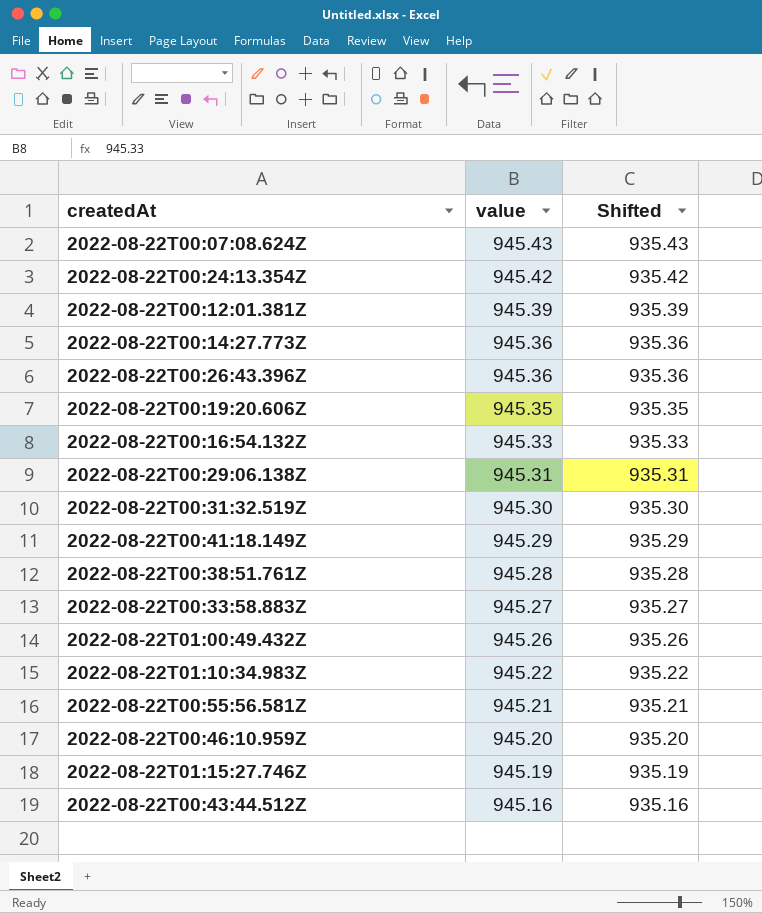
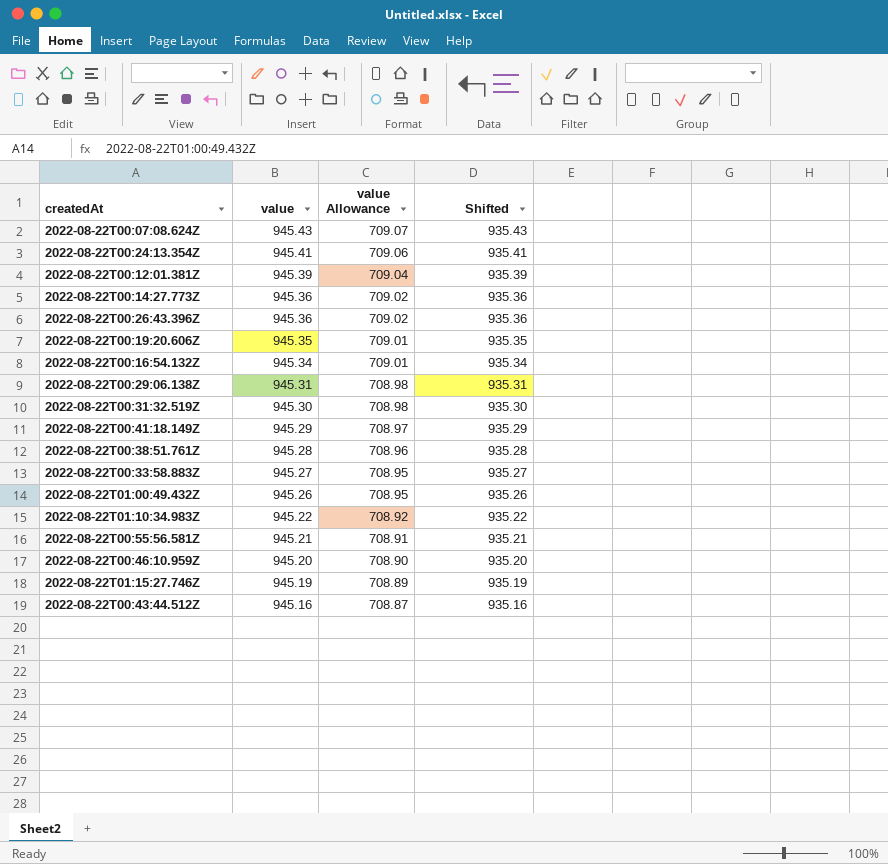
column value Allowance | formula: none -> [value] * 0.75
2022-08-22T00:24:13.354Z | value: 945.42 -> 945.41
2022-08-22T00:24:13.354Z | Shifted: 935.42 -> 935.41
2022-08-22T00:16:54.132Z | value: 945.33 -> 945.34
2022-08-22T00:16:54.132Z | Shifted: 935.33 -> 935.34

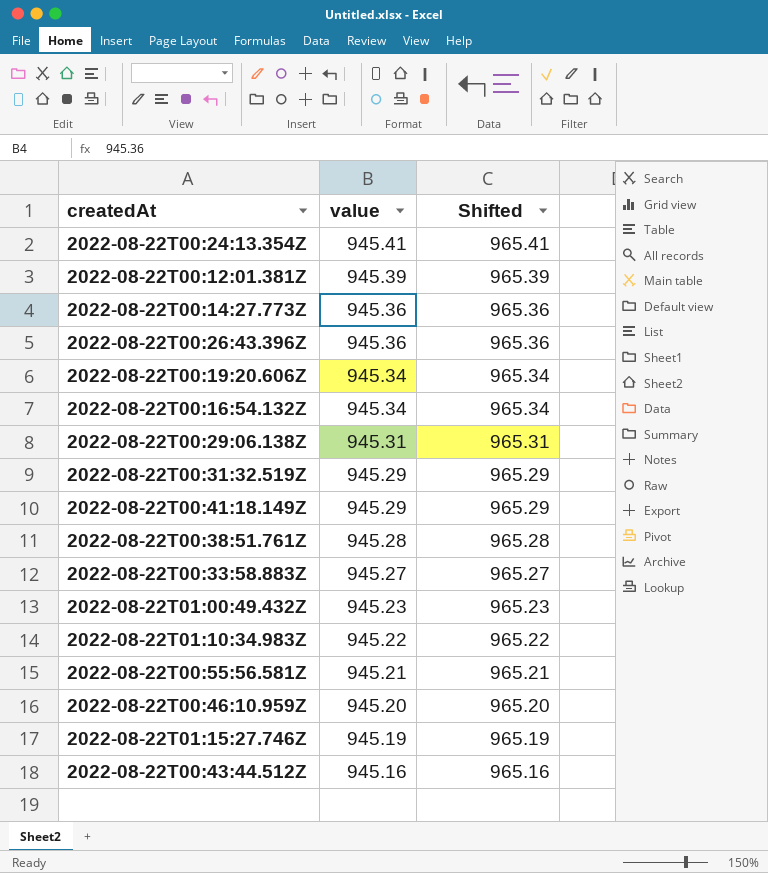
column value Allowance | formula: [value] * 0.75 -> none
column Shifted | formula: [value] - 10 -> [value] + 20
row 2022-08-22T00:07:08.624Z: 945.43 | 709.07 | 935.43 -> none
2022-08-22T00:19:20.606Z | value: 945.35 -> 945.34
2022-08-22T00:31:32.519Z | value: 945.30 -> 945.29
2022-08-22T01:00:49.432Z | value: 945.26 -> 945.23

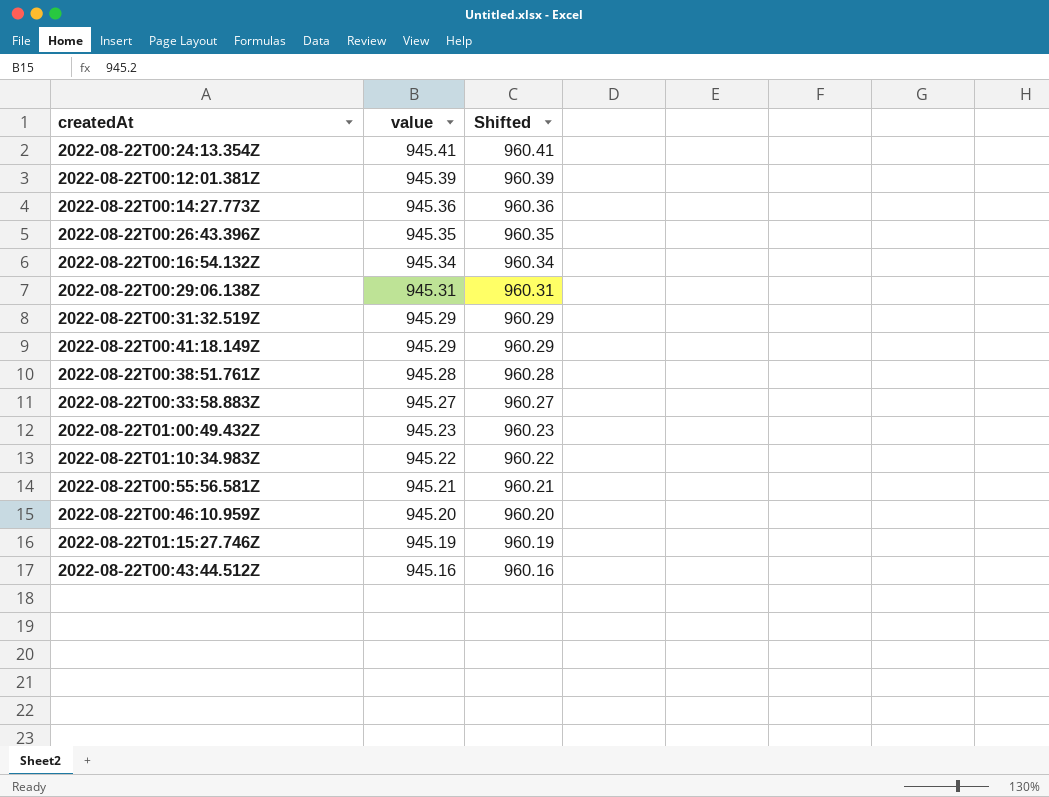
column Shifted | formula: [value] + 20 -> [value] + 15
row 2022-08-22T00:19:20.606Z: 945.34 | 965.34 -> none
2022-08-22T00:26:43.396Z | value: 945.36 -> 945.35

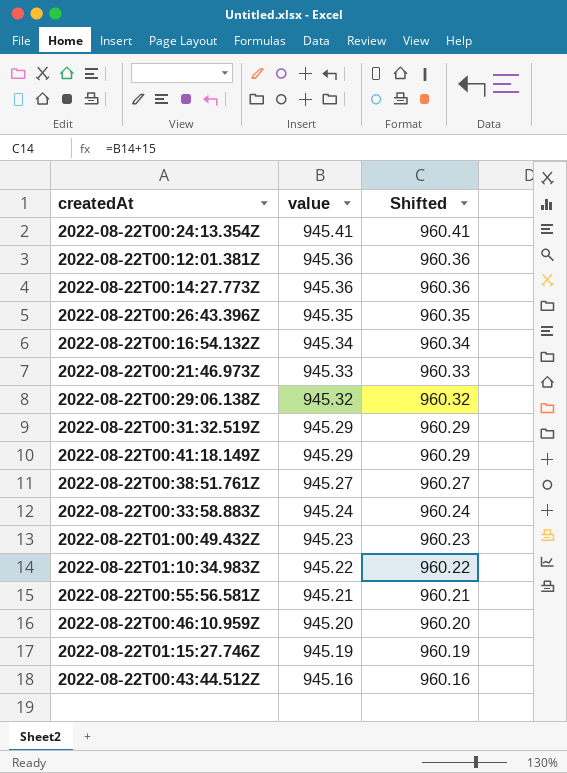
2022-08-22T00:12:01.381Z | value: 945.39 -> 945.36
2022-08-22T00:12:01.381Z | Shifted: 960.39 -> 960.36
row 2022-08-22T00:21:46.973Z: none -> 945.33 | 960.33
2022-08-22T00:29:06.138Z | value: 945.31 -> 945.32
2022-08-22T00:29:06.138Z | Shifted: 960.31 -> 960.32
2022-08-22T00:38:51.761Z | value: 945.28 -> 945.27
2022-08-22T00:38:51.761Z | Shifted: 960.28 -> 960.27
2022-08-22T00:33:58.883Z | value: 945.27 -> 945.24
2022-08-22T00:33:58.883Z | Shifted: 960.27 -> 960.24

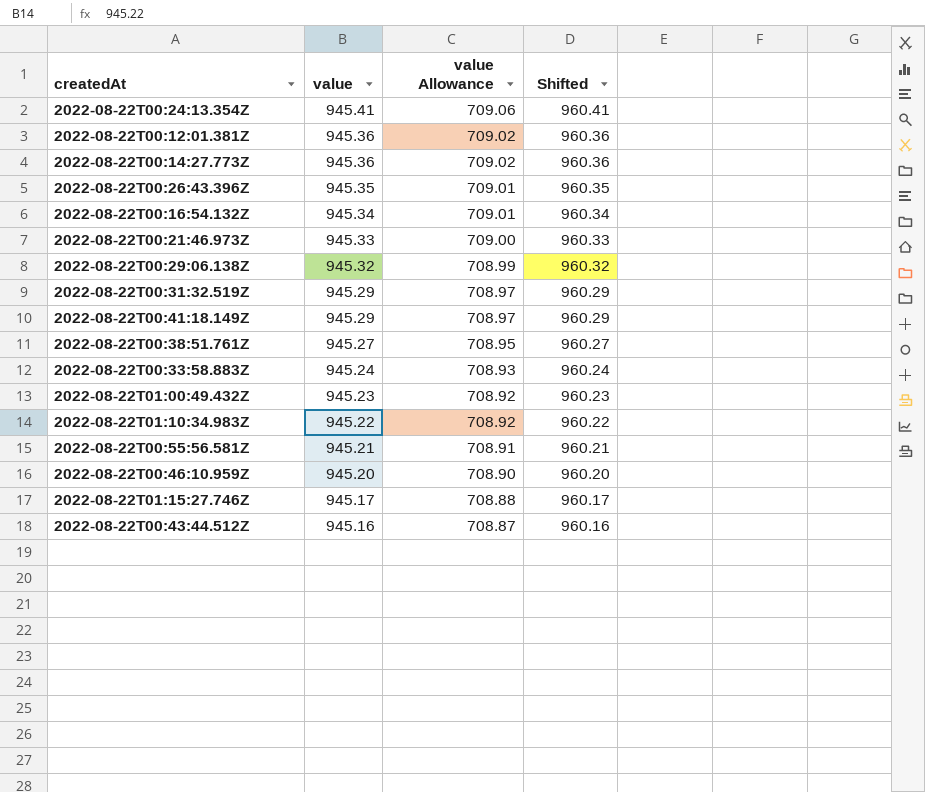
column value Allowance | formula: none -> [value] * 0.75
2022-08-22T01:15:27.746Z | value: 945.19 -> 945.17
2022-08-22T01:15:27.746Z | Shifted: 960.19 -> 960.17

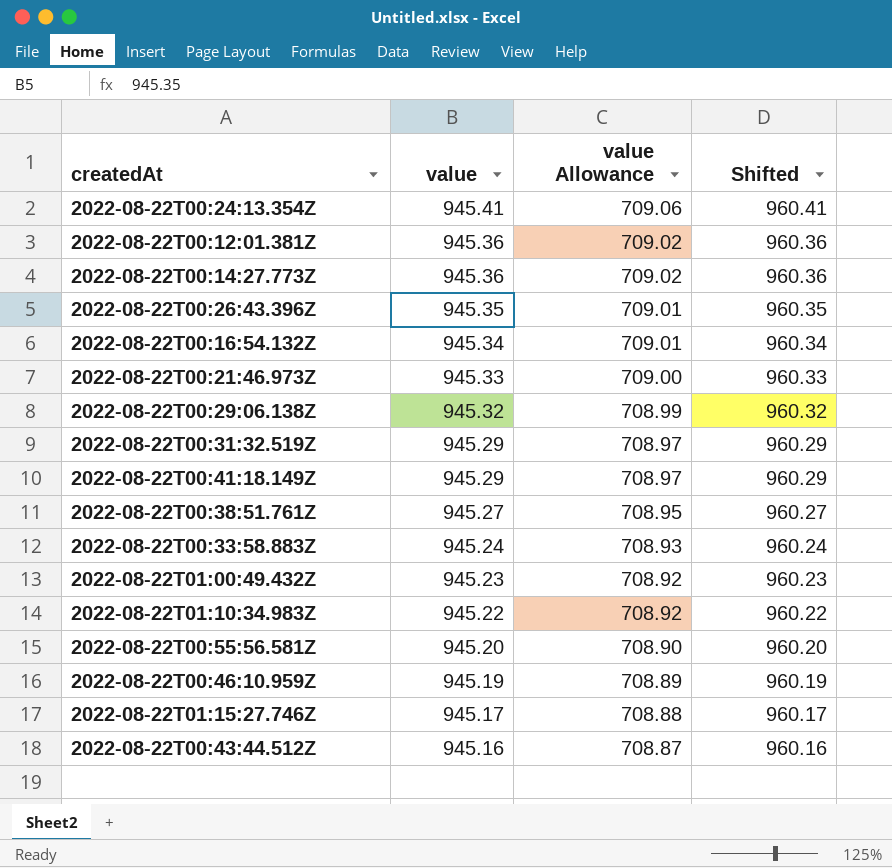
2022-08-22T00:55:56.581Z | value: 945.21 -> 945.20
2022-08-22T00:55:56.581Z | value Allowance: 708.91 -> 708.90
2022-08-22T00:55:56.581Z | Shifted: 960.21 -> 960.20
2022-08-22T00:46:10.959Z | value: 945.20 -> 945.19
2022-08-22T00:46:10.959Z | value Allowance: 708.90 -> 708.89
2022-08-22T00:46:10.959Z | Shifted: 960.20 -> 960.19

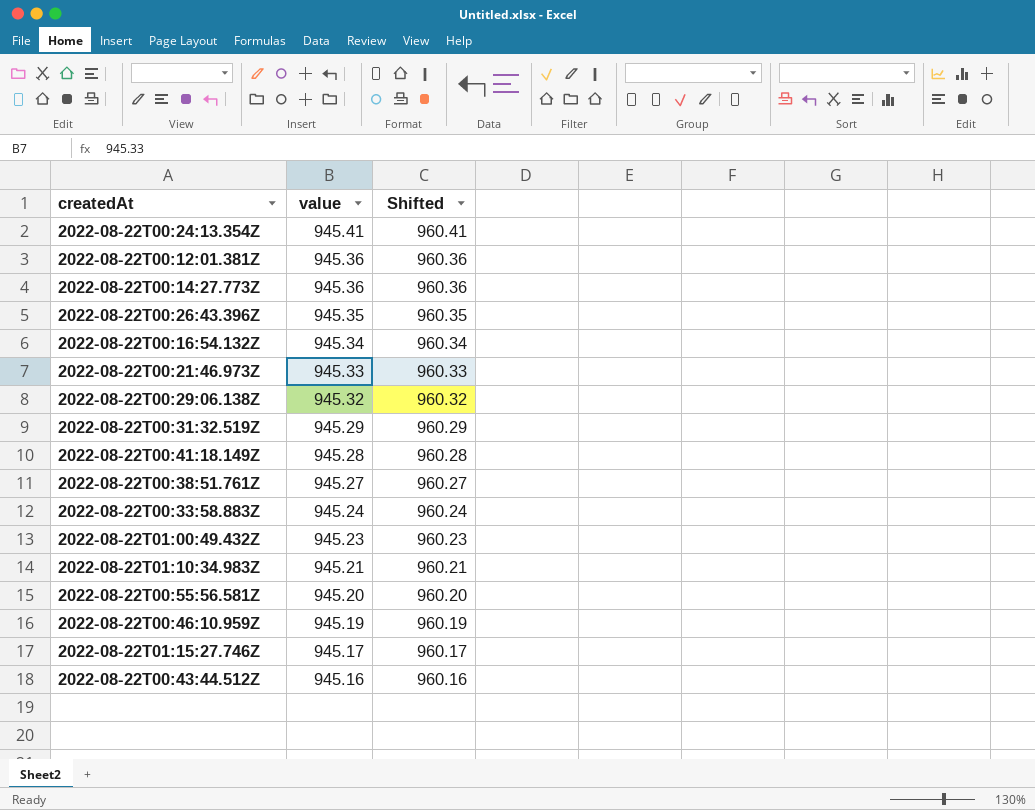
column value Allowance | formula: [value] * 0.75 -> none
2022-08-22T00:41:18.149Z | value: 945.29 -> 945.28
2022-08-22T00:41:18.149Z | Shifted: 960.29 -> 960.28
2022-08-22T01:10:34.983Z | value: 945.22 -> 945.21
2022-08-22T01:10:34.983Z | Shifted: 960.22 -> 960.21

